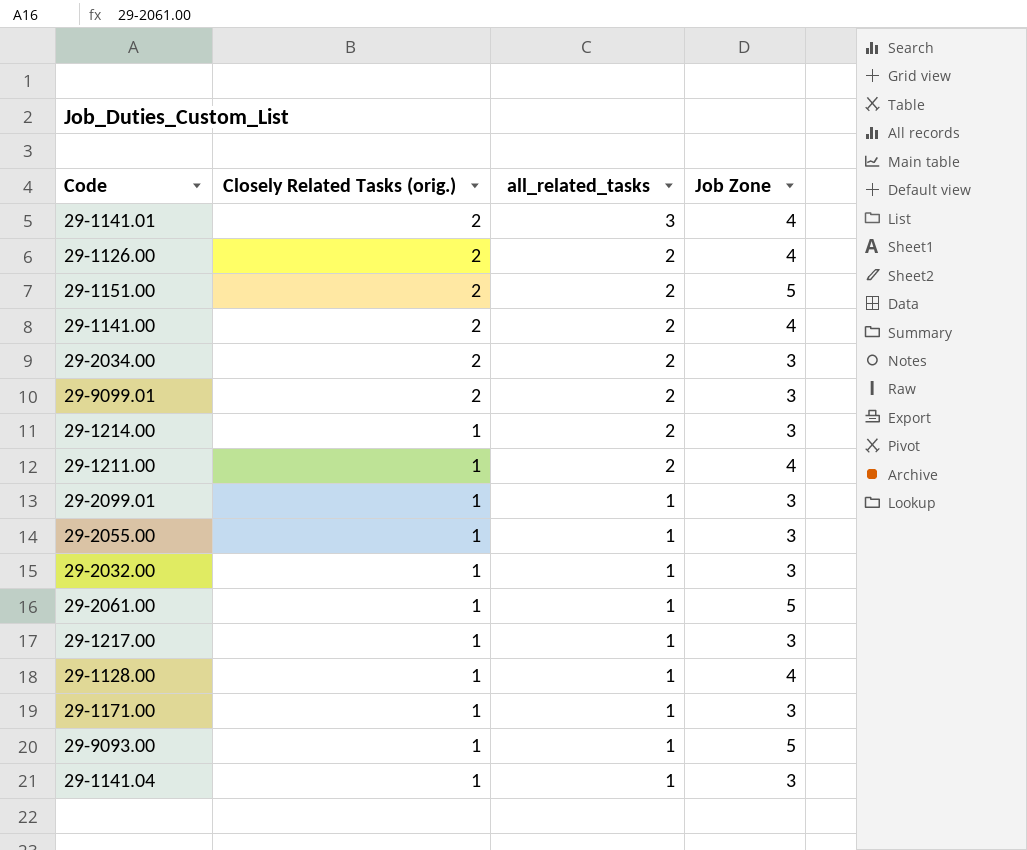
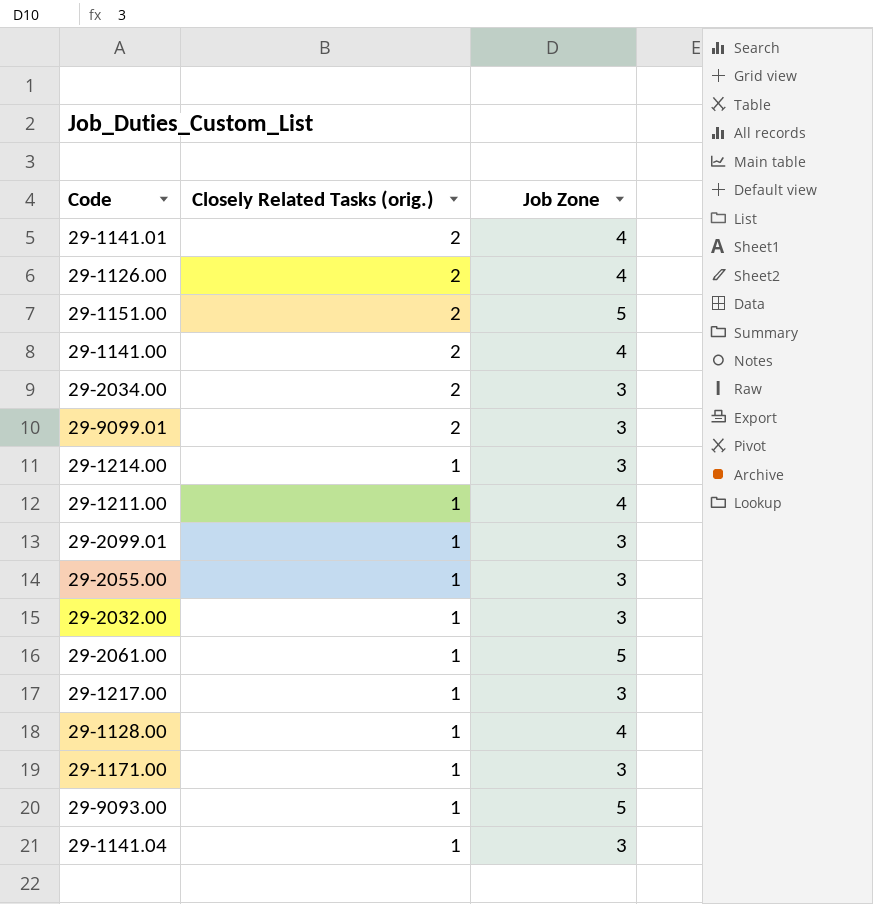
column all_related_tasks | position: 3 -> none

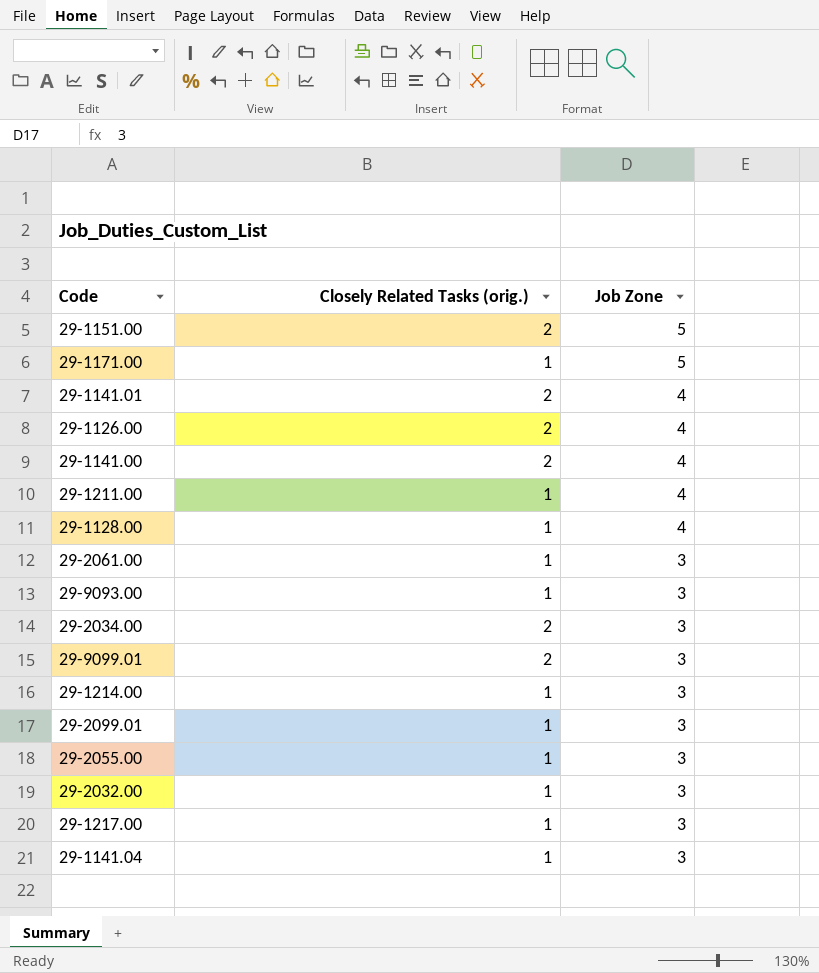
row order: Closely Related Tasks (orig.) descending -> Job Zone descending
29-1171.00 | Job Zone: 3 -> 5
29-2061.00 | Job Zone: 5 -> 3
29-9093.00 | Job Zone: 5 -> 3

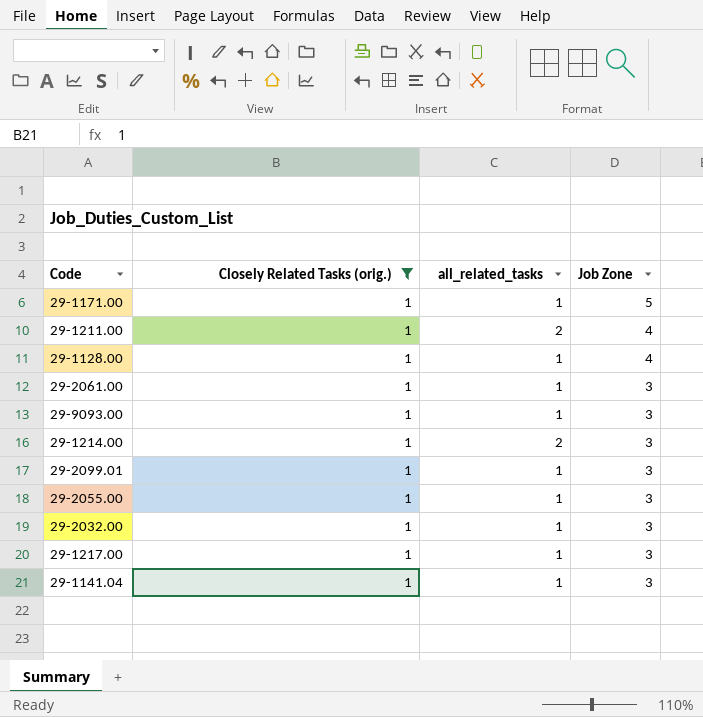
filter: none -> Closely Related Tasks (orig.) = 1
column all_related_tasks | position: none -> 3

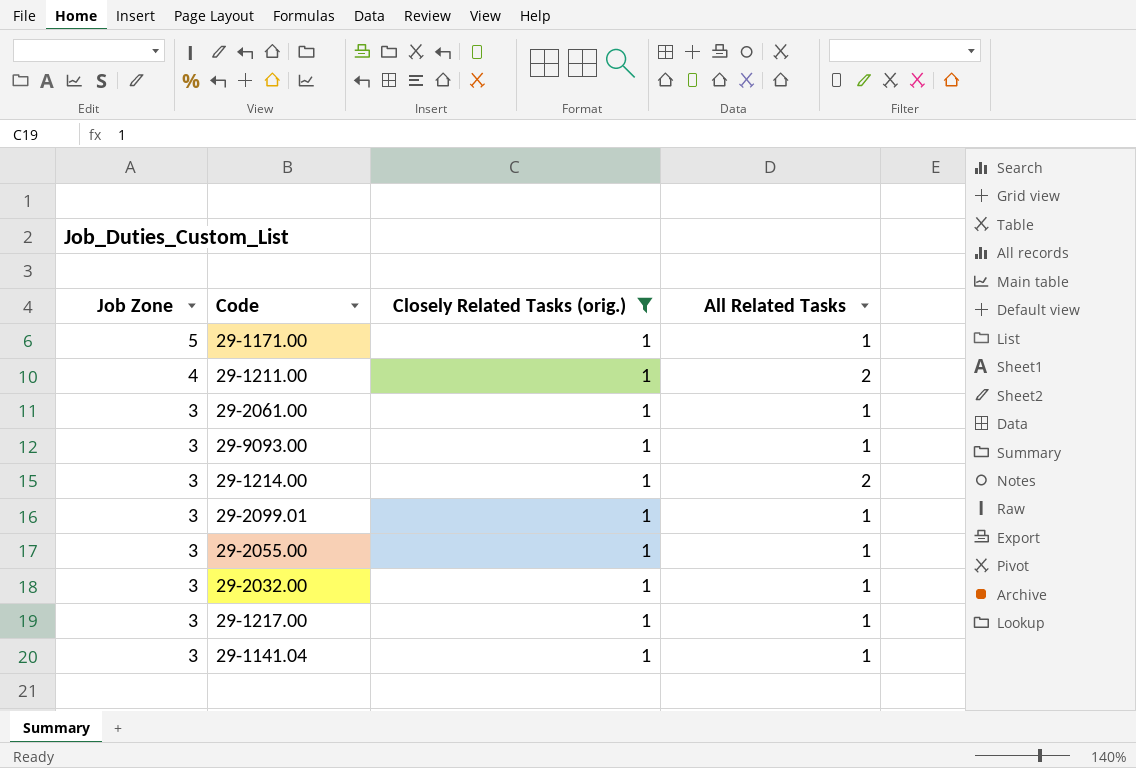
column Job Zone | position: 4 -> 1
column name: all_related_tasks -> All Related Tasks
row 29-1128.00: 1 | 1 | 4 -> none

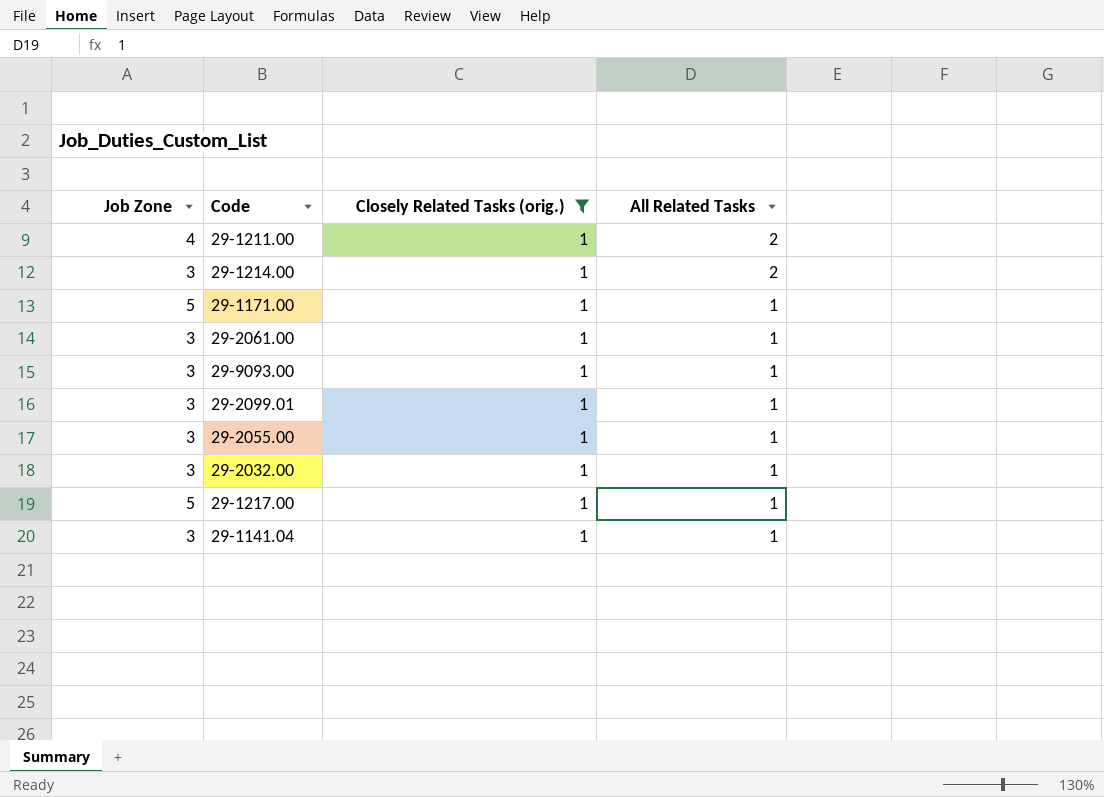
row order: Job Zone descending -> All Related Tasks descending
29-1217.00 | Job Zone: 3 -> 5

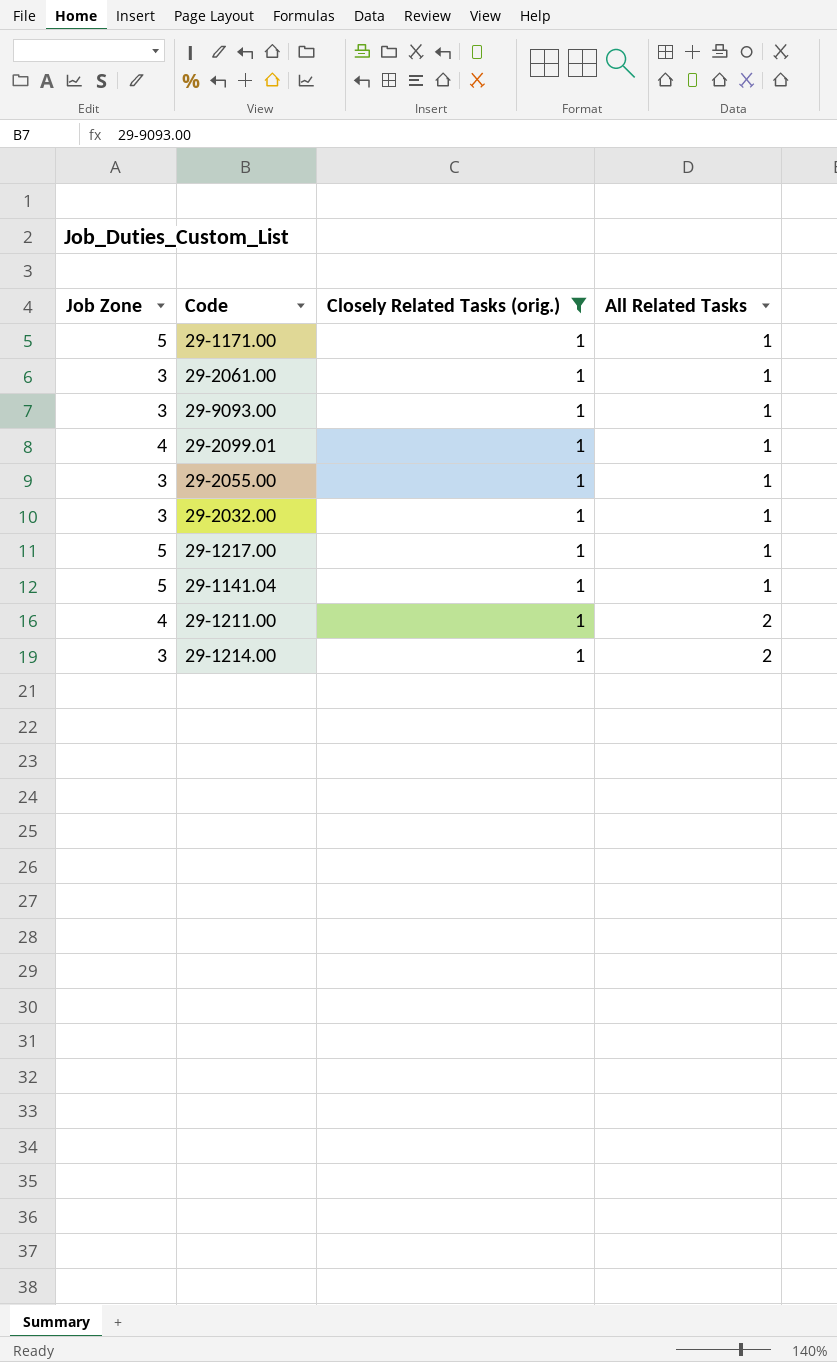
row order: All Related Tasks descending -> All Related Tasks ascending
29-2099.01 | Job Zone: 3 -> 4
29-1141.04 | Job Zone: 3 -> 5

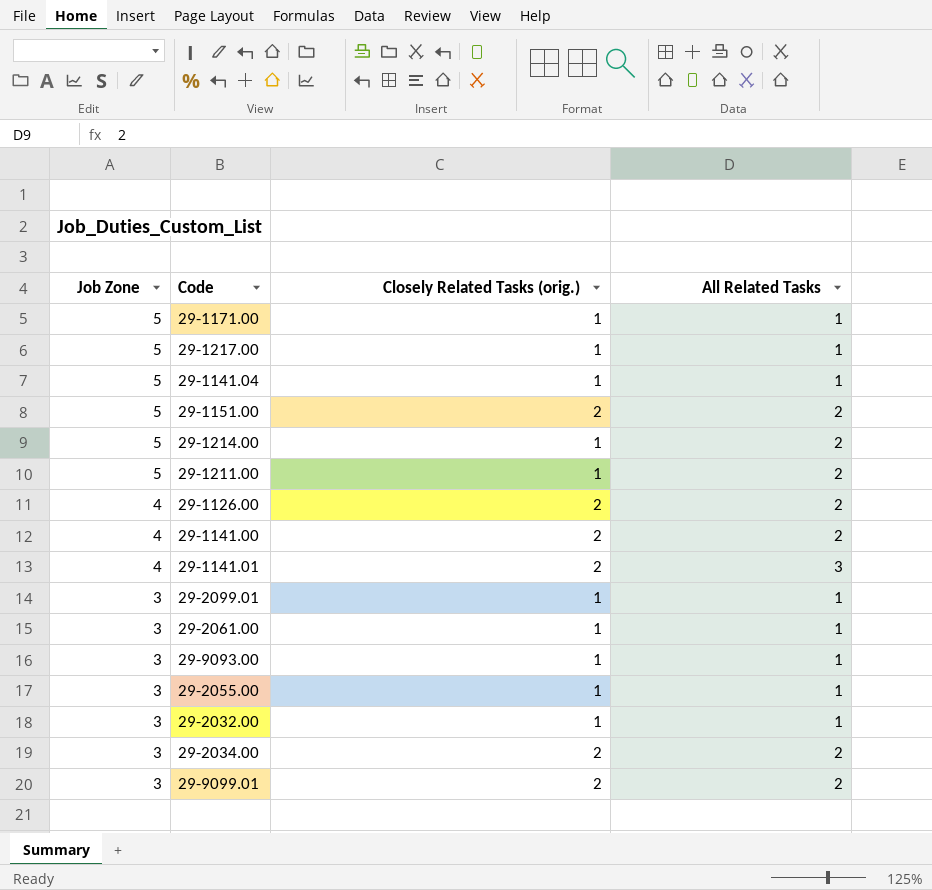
filter: Closely Related Tasks (orig.) = 1 -> none
row order: All Related Tasks ascending -> Job Zone descending
29-1214.00 | Job Zone: 3 -> 5
29-1211.00 | Job Zone: 4 -> 5
29-2099.01 | Job Zone: 4 -> 3

